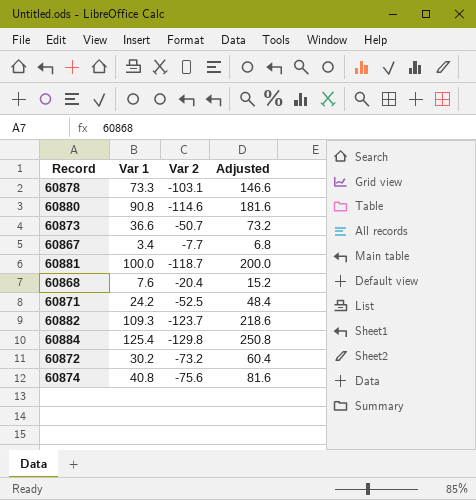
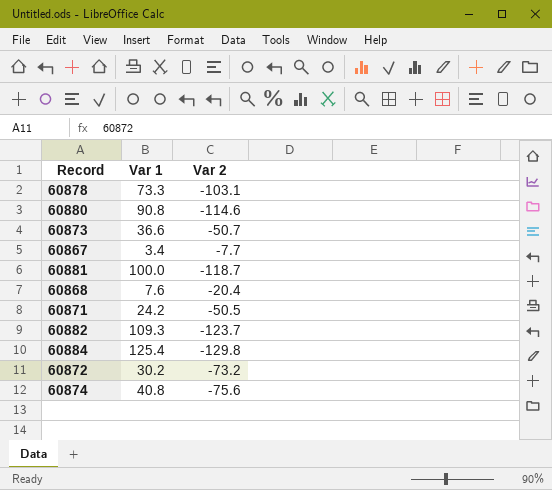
column Adjusted | formula: [Var 1] * 2 -> none
60871 | Var 2: -52.5 -> -50.5

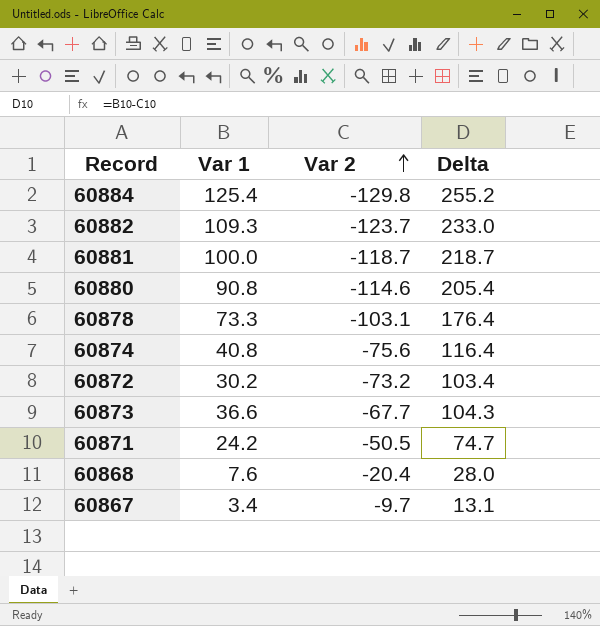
row order: none -> Var 2 ascending
column Delta | formula: none -> [Var 1] - [Var 2]
60873 | Var 2: -50.7 -> -67.7
60867 | Var 2: -7.7 -> -9.7

